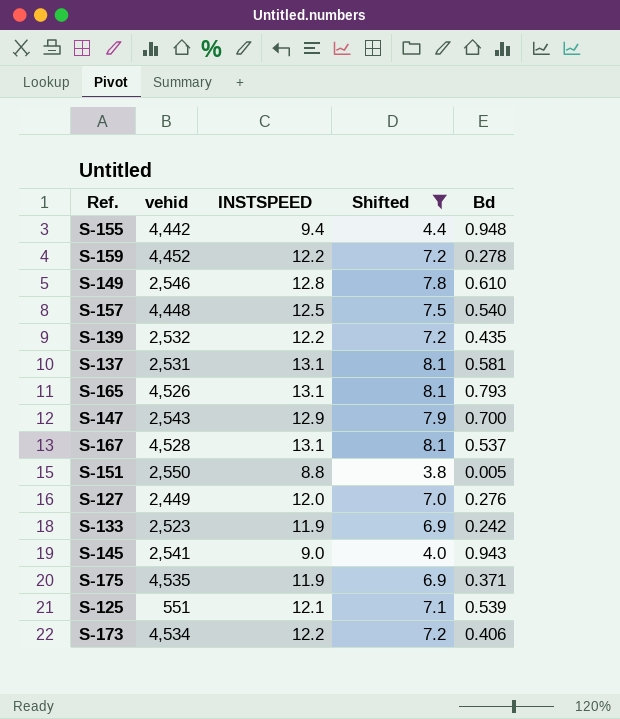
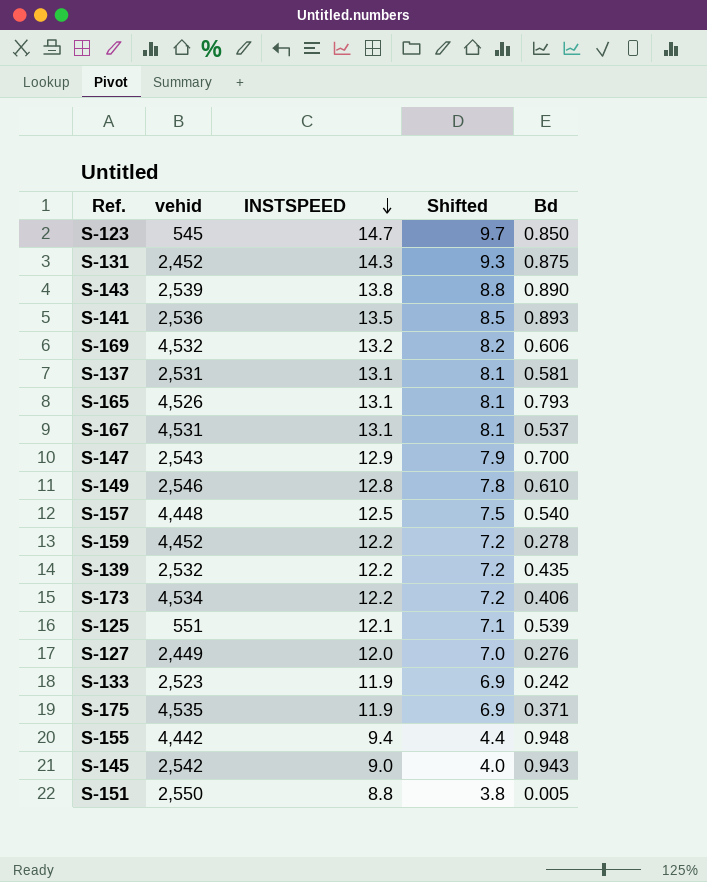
filter: Shifted <= 8.1 -> none
row order: none -> INSTSPEED descending
S-167 | vehid: 4,528 -> 4,531
S-145 | vehid: 2,541 -> 2,542

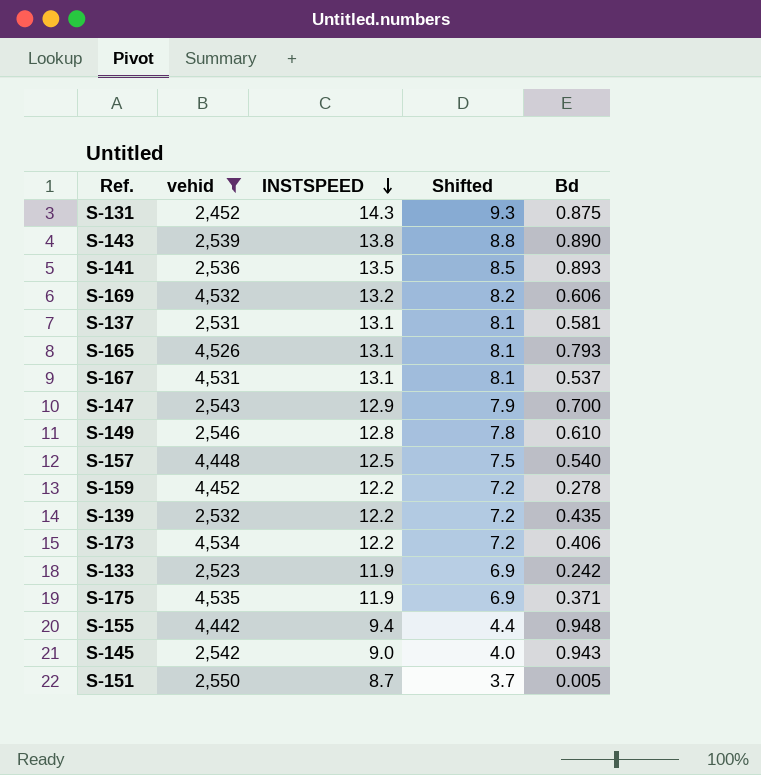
filter: none -> vehid >= 2,452
S-151 | INSTSPEED: 8.8 -> 8.7
S-151 | Shifted: 3.8 -> 3.7

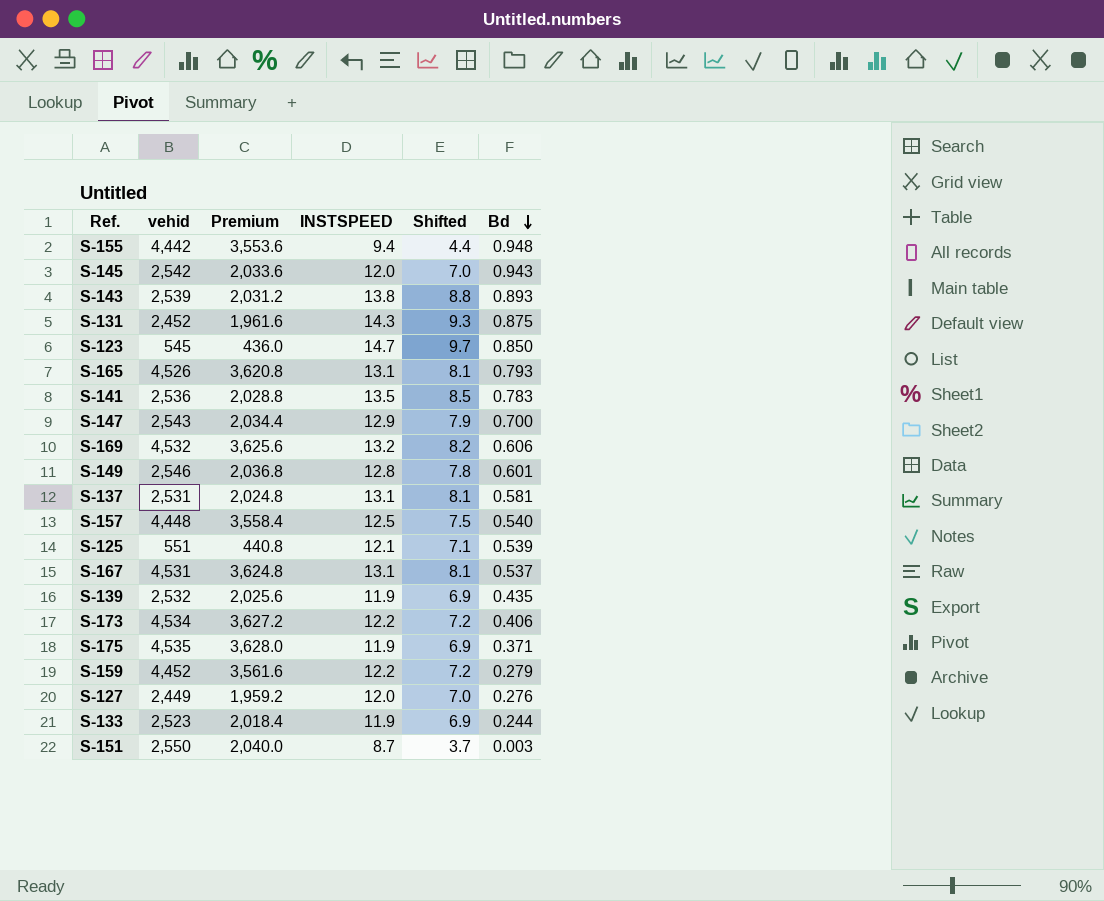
filter: vehid >= 2,452 -> none
row order: INSTSPEED descending -> Bd descending
column Premium | formula: none -> [vehid] * 0.8
S-145 | INSTSPEED: 9.0 -> 12.0
S-145 | Shifted: 4.0 -> 7.0
S-143 | Bd: 0.890 -> 0.893
S-141 | Bd: 0.893 -> 0.783
S-149 | Bd: 0.610 -> 0.601
S-139 | INSTSPEED: 12.2 -> 11.9
S-139 | Shifted: 7.2 -> 6.9
S-159 | Bd: 0.278 -> 0.279
S-133 | Bd: 0.242 -> 0.244
S-151 | Bd: 0.005 -> 0.003

